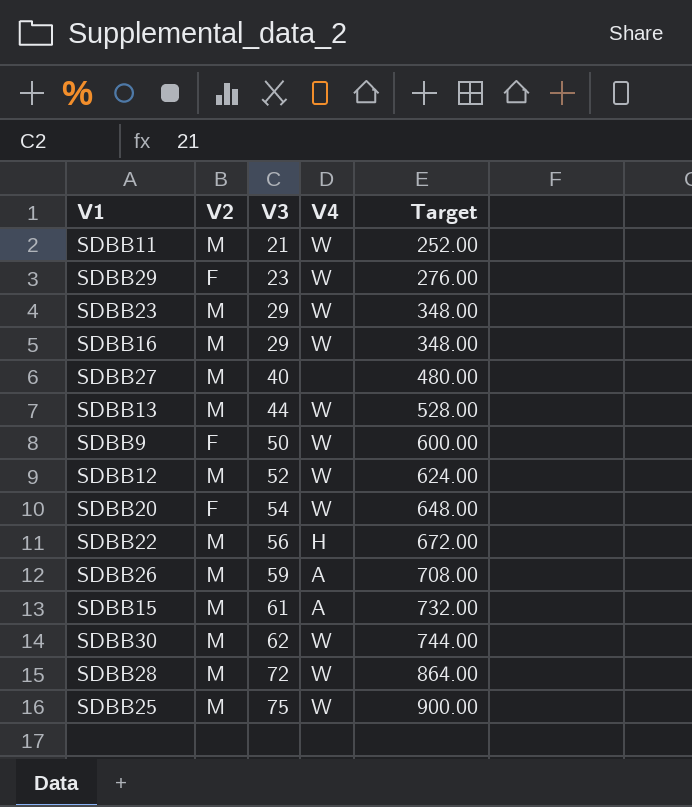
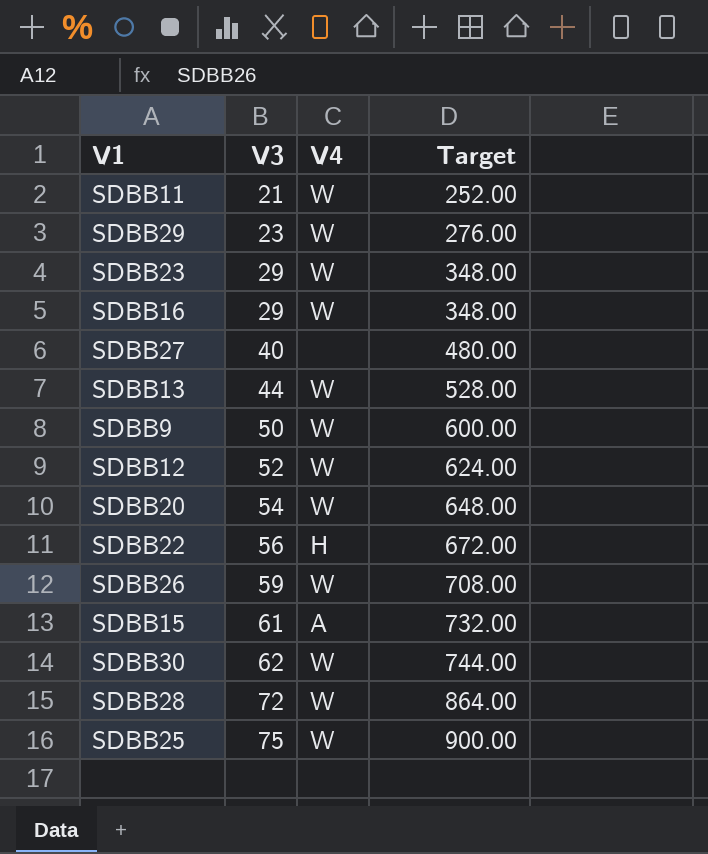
column V2 | position: 2 -> none
SDBB26 | V4: A -> W

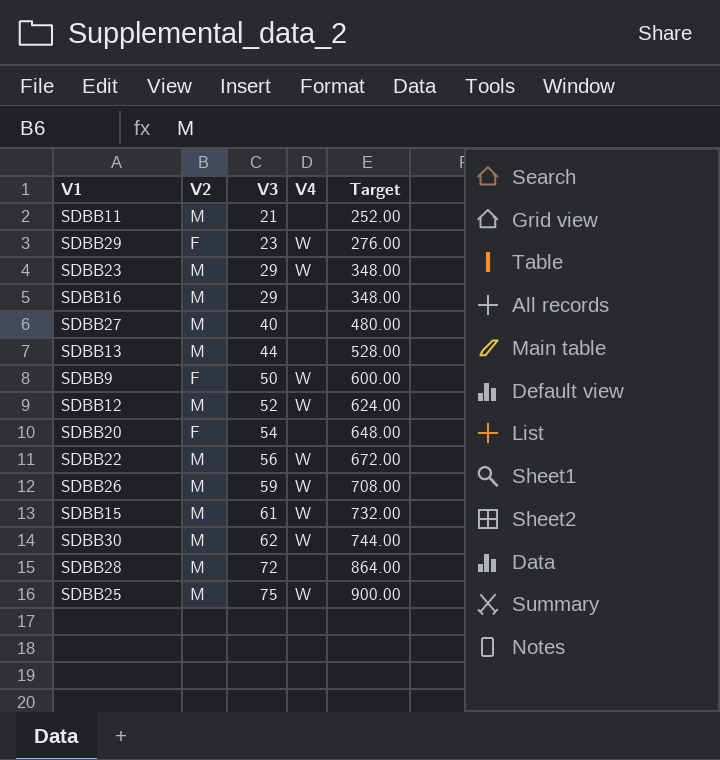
column V2 | position: none -> 2
SDBB11 | V4: W -> none
SDBB16 | V4: W -> none
SDBB13 | V4: W -> none
SDBB20 | V4: W -> none
SDBB22 | V4: H -> W
SDBB15 | V4: A -> W
SDBB28 | V4: W -> none

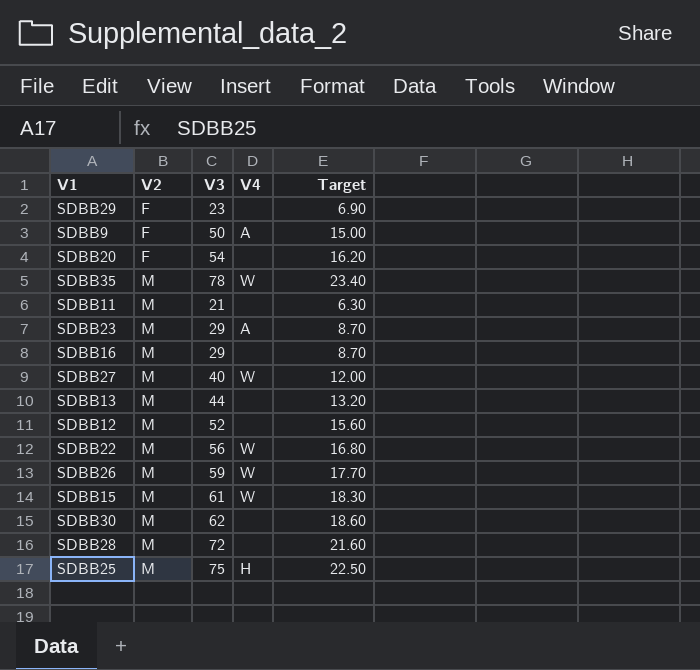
row order: V3 ascending -> V2 ascending
column Target | formula: [V3] * 12 -> [V3] * 0.3
SDBB29 | V4: W -> none
SDBB9 | V4: W -> A
row SDBB35: none -> M | 78 | W | 23.40
SDBB23 | V4: W -> A
SDBB27 | V4: none -> W
SDBB12 | V4: W -> none
SDBB30 | V4: W -> none
SDBB25 | V4: W -> H

